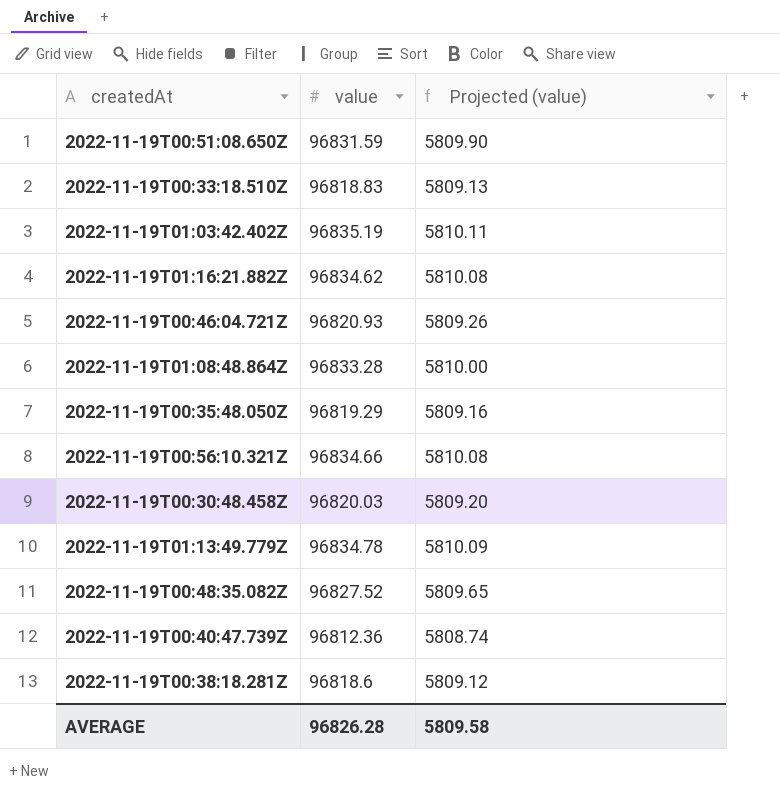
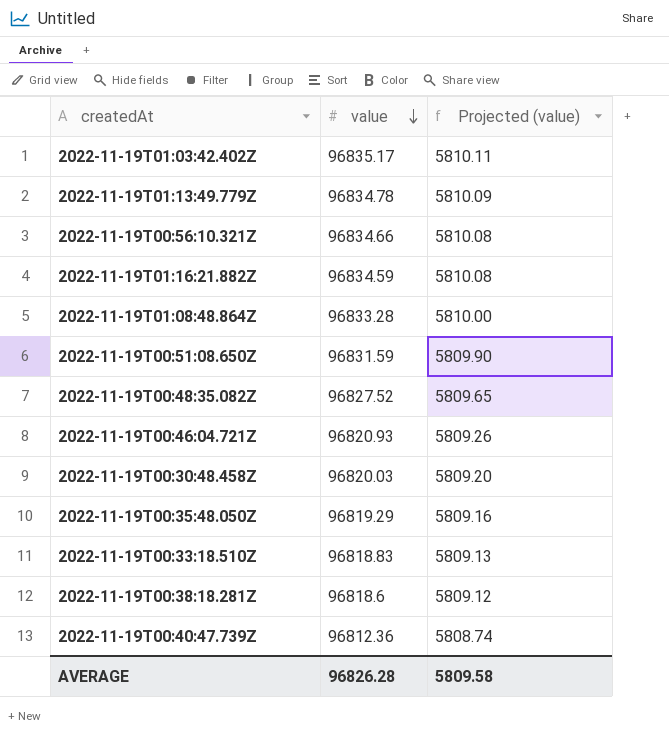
row order: none -> value descending
2022-11-19T01:03:42.402Z | value: 96835.19 -> 96835.17
2022-11-19T01:16:21.882Z | value: 96834.62 -> 96834.59

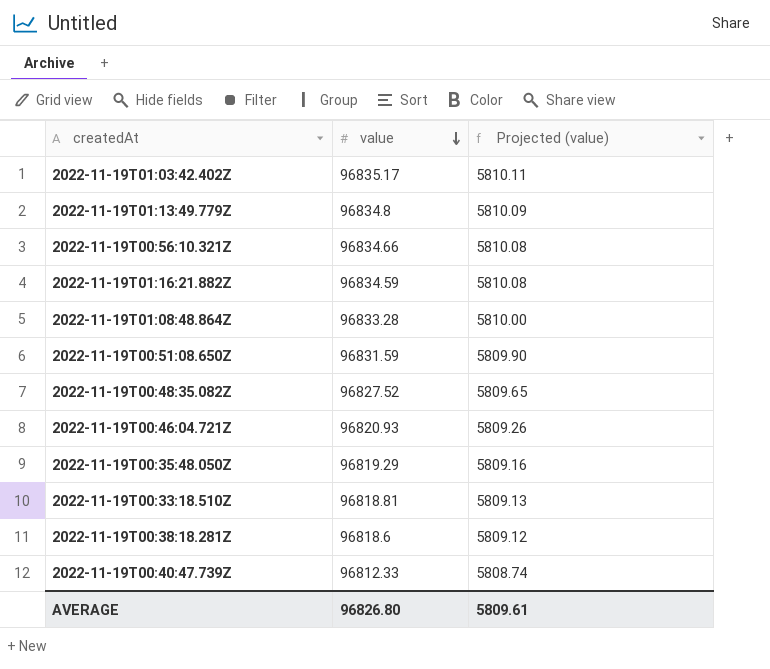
row 2022-11-19T00:30:48.458Z: 96820.03 | 5809.20 -> none
2022-11-19T01:13:49.779Z | value: 96834.78 -> 96834.8
2022-11-19T00:33:18.510Z | value: 96818.83 -> 96818.81
2022-11-19T00:40:47.739Z | value: 96812.36 -> 96812.33
AVERAGE | value: 96826.28 -> 96826.80
AVERAGE | Projected (value): 5809.58 -> 5809.61

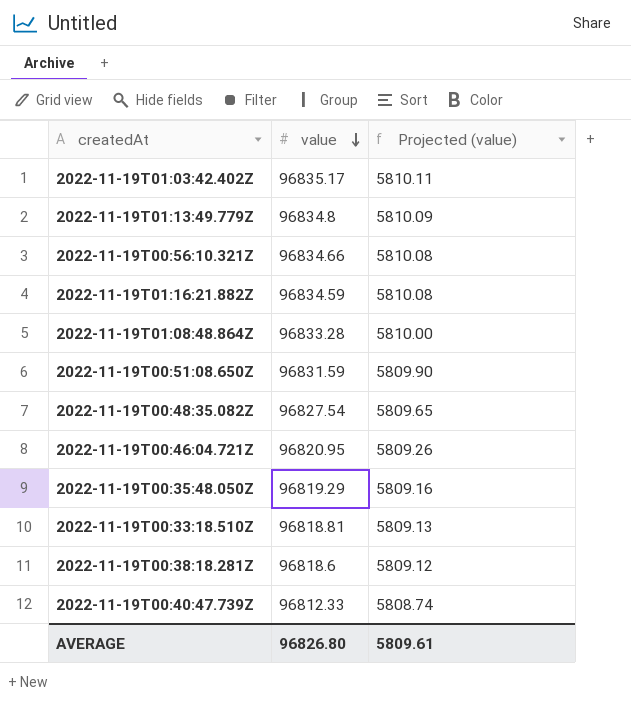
2022-11-19T00:48:35.082Z | value: 96827.52 -> 96827.54
2022-11-19T00:46:04.721Z | value: 96820.93 -> 96820.95

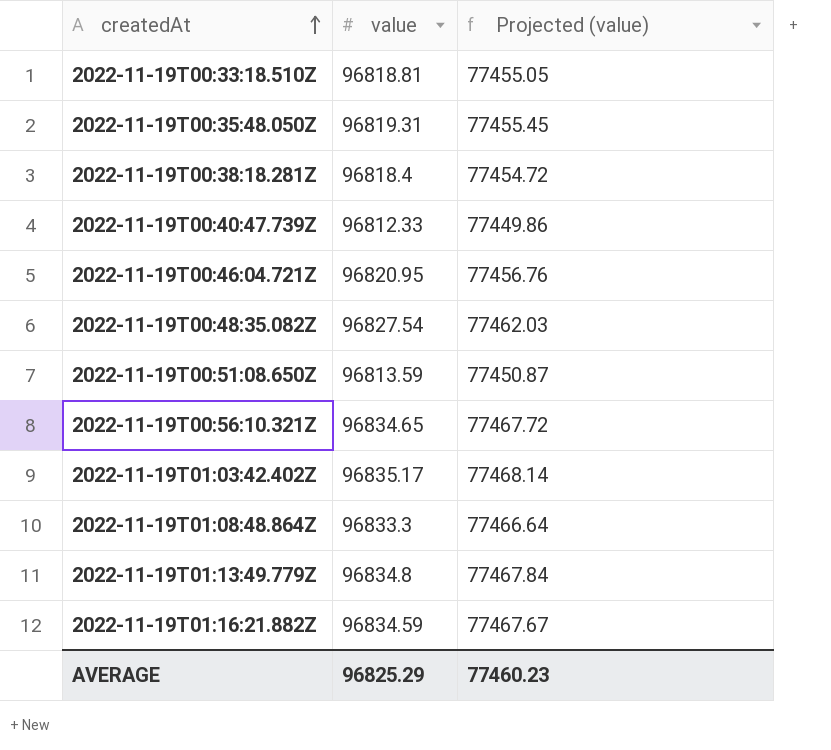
row order: value descending -> createdAt ascending
column Projected (value) | formula: [value] * 0.06 -> [value] * 0.8
2022-11-19T00:35:48.050Z | value: 96819.29 -> 96819.31
2022-11-19T00:38:18.281Z | value: 96818.6 -> 96818.4
2022-11-19T00:51:08.650Z | value: 96831.59 -> 96813.59
2022-11-19T00:56:10.321Z | value: 96834.66 -> 96834.65
2022-11-19T01:08:48.864Z | value: 96833.28 -> 96833.3
AVERAGE | value: 96826.80 -> 96825.29
AVERAGE | Projected (value): 5809.61 -> 77460.23

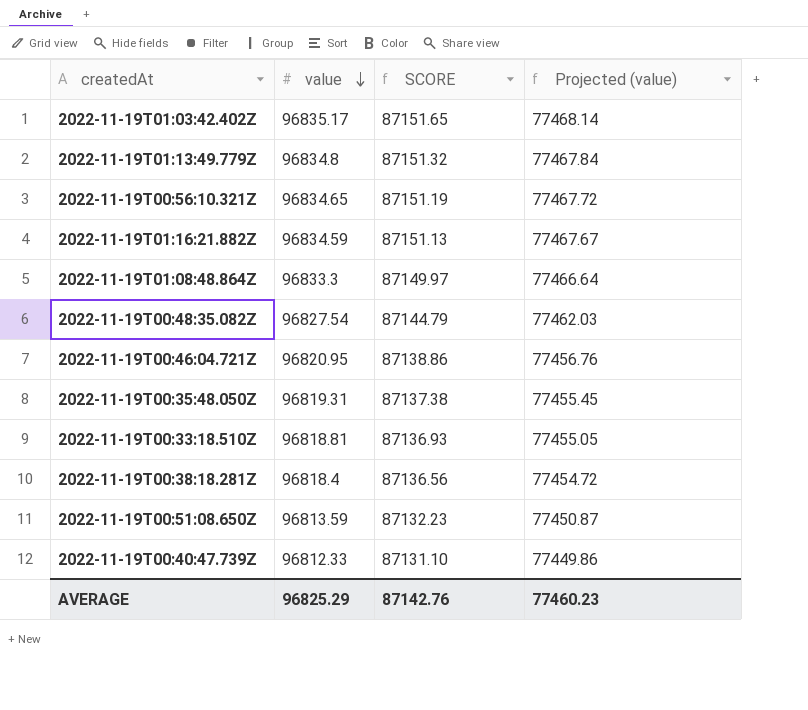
row order: createdAt ascending -> value descending
column SCORE | formula: none -> [value] * 0.9

